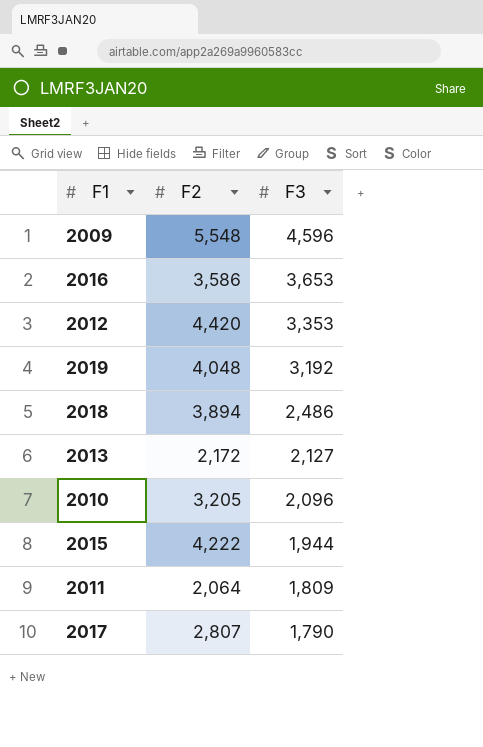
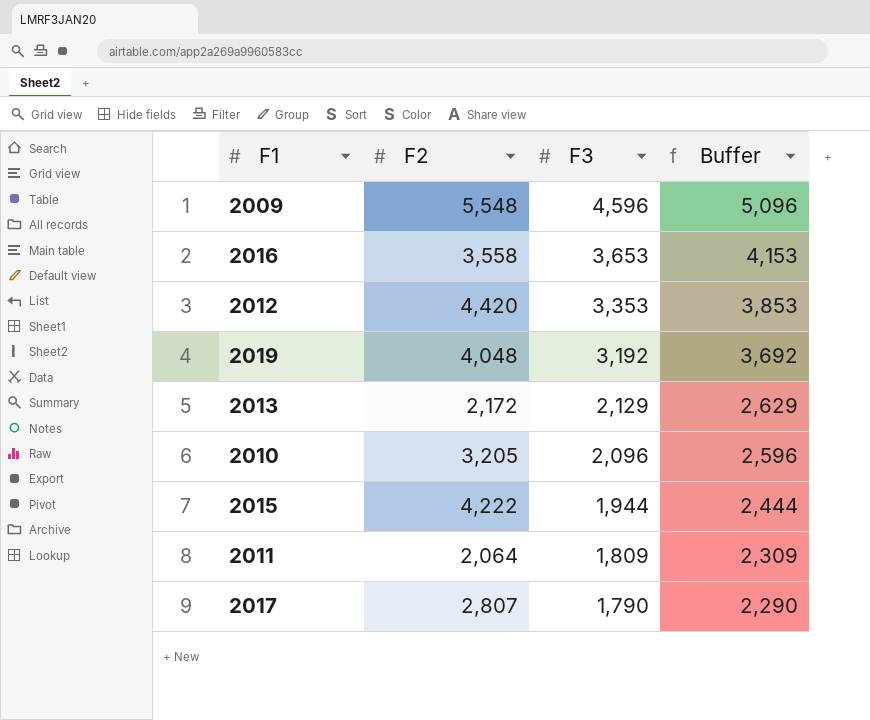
column Buffer | formula: none -> [F3] + 500
row 2018: 3,894 | 2,486 -> none
2016 | F2: 3,586 -> 3,558
2013 | F3: 2,127 -> 2,129

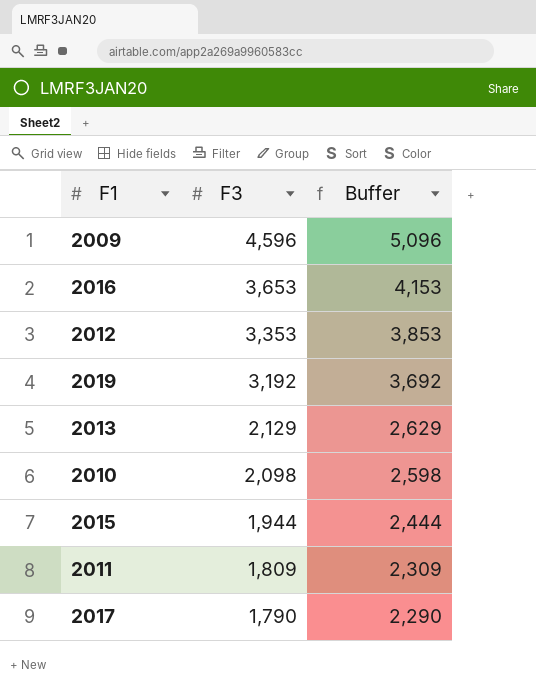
column F2 | position: 2 -> none
2010 | F3: 2,096 -> 2,098
2010 | Buffer: 2,596 -> 2,598

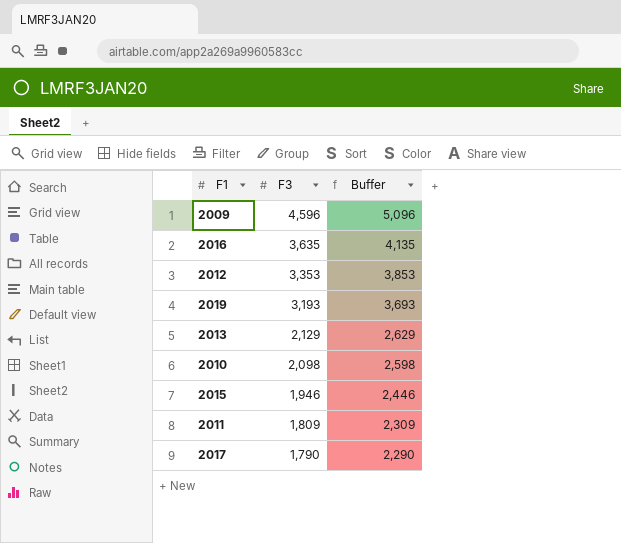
2016 | F3: 3,653 -> 3,635
2016 | Buffer: 4,153 -> 4,135
2019 | F3: 3,192 -> 3,193
2019 | Buffer: 3,692 -> 3,693
2015 | F3: 1,944 -> 1,946
2015 | Buffer: 2,444 -> 2,446

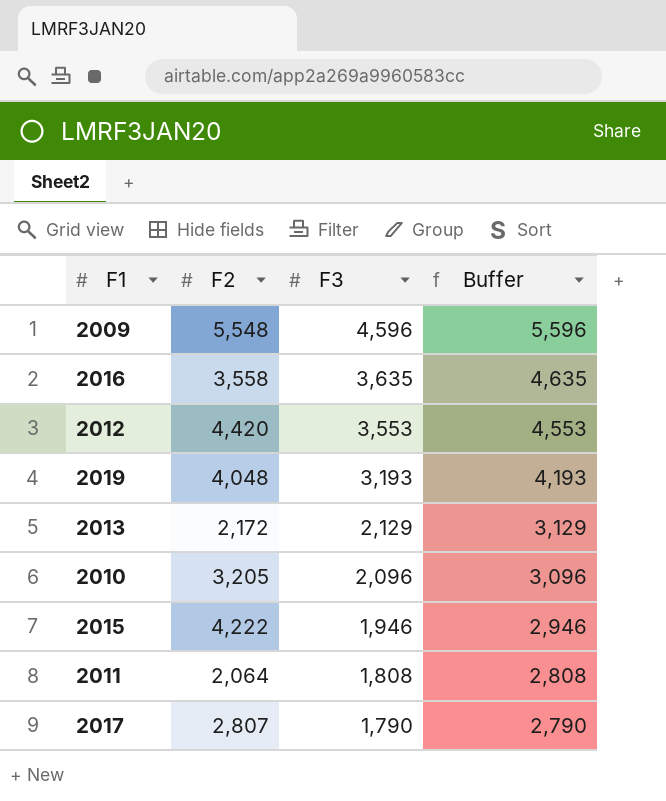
column F2 | position: none -> 2
column Buffer | formula: [F3] + 500 -> [F3] + 1000
2012 | F3: 3,353 -> 3,553
2010 | F3: 2,098 -> 2,096
2011 | F3: 1,809 -> 1,808

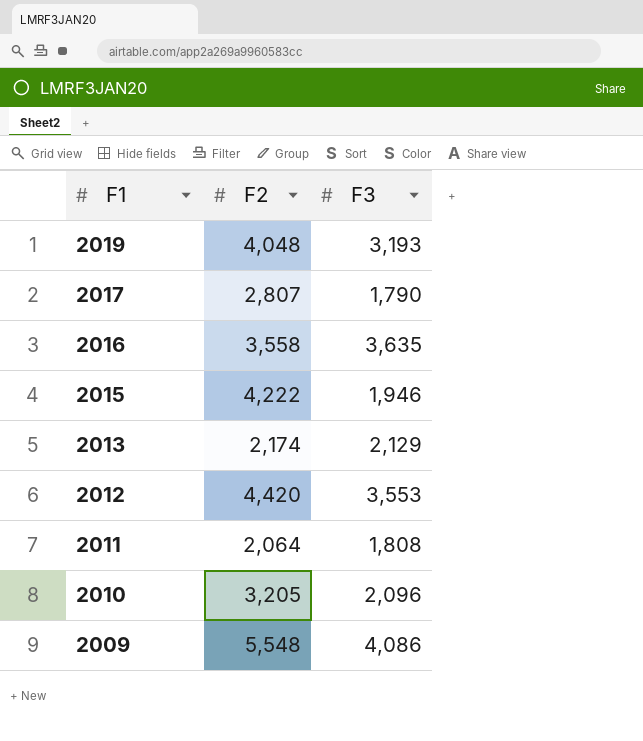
row order: F3 descending -> F1 descending
column Buffer | formula: [F3] + 1000 -> none
2013 | F2: 2,172 -> 2,174
2009 | F3: 4,596 -> 4,086

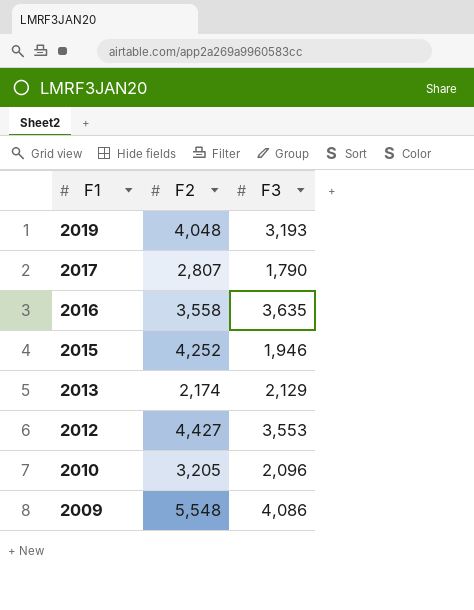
row 2011: 2,064 | 1,808 -> none
2015 | F2: 4,222 -> 4,252
2012 | F2: 4,420 -> 4,427

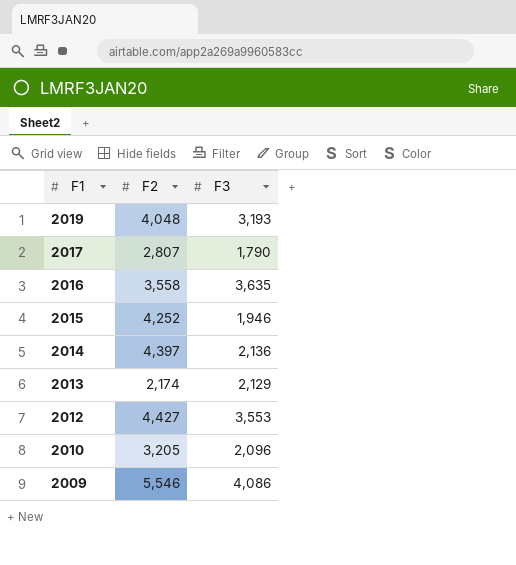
row 2014: none -> 4,397 | 2,136
2009 | F2: 5,548 -> 5,546

